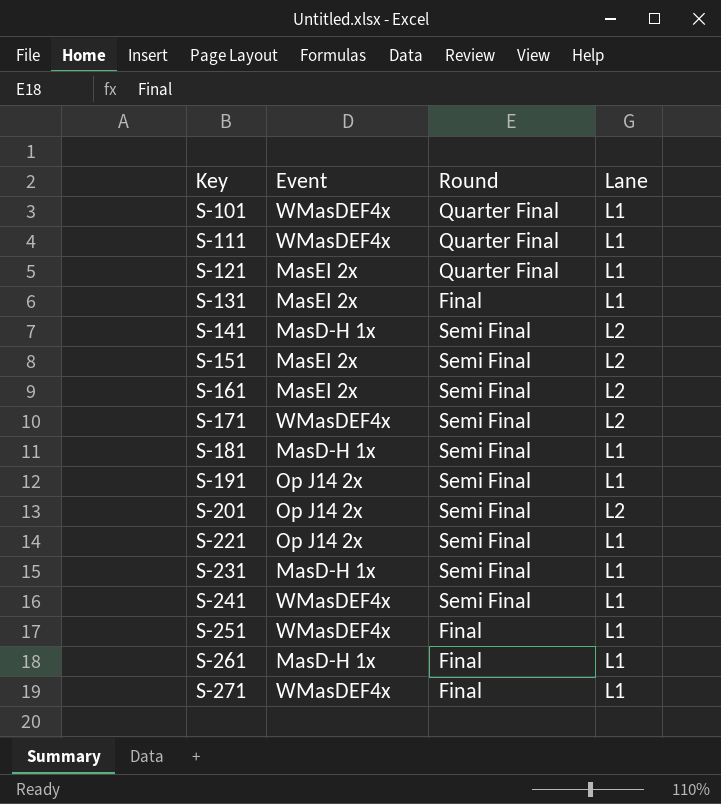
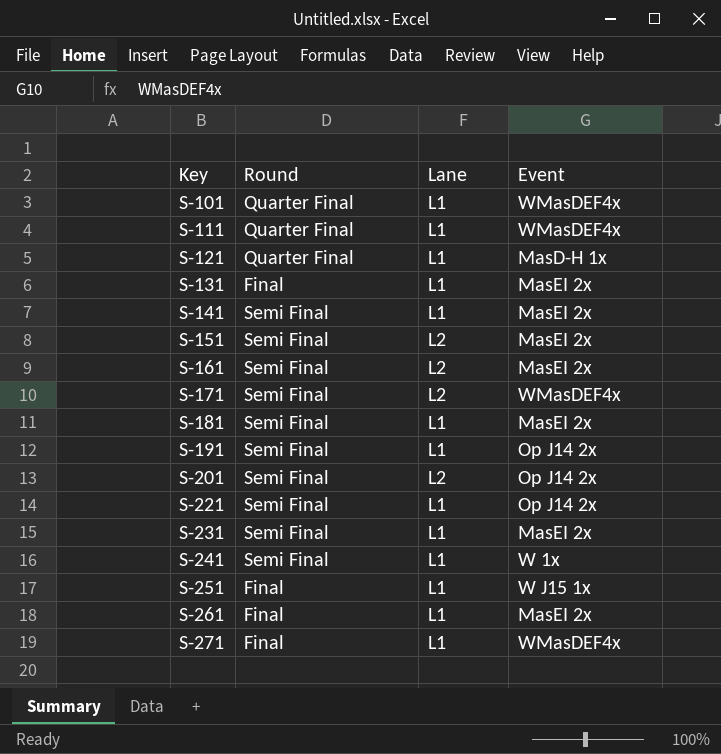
column Event | position: 2 -> 4
S-121 | Event: MasEI 2x -> MasD-H 1x
S-141 | Lane: L2 -> L1
S-141 | Event: MasD-H 1x -> MasEI 2x
S-181 | Event: MasD-H 1x -> MasEI 2x
S-231 | Event: MasD-H 1x -> MasEI 2x
S-241 | Event: WMasDEF4x -> W 1x
S-251 | Event: WMasDEF4x -> W J15 1x
S-261 | Event: MasD-H 1x -> MasEI 2x

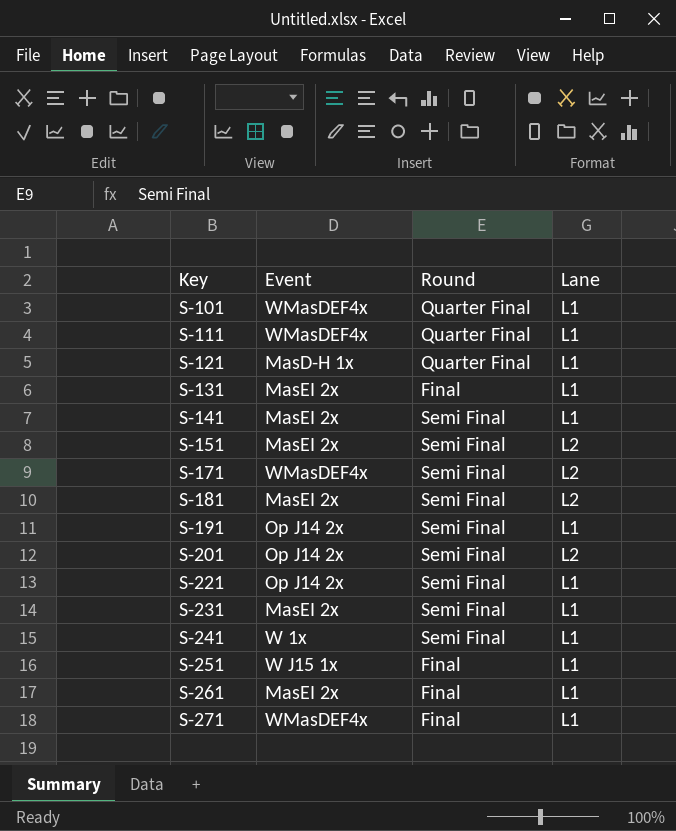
column Event | position: 4 -> 2
row S-161: Semi Final | L2 | MasEI 2x -> none
S-181 | Lane: L1 -> L2

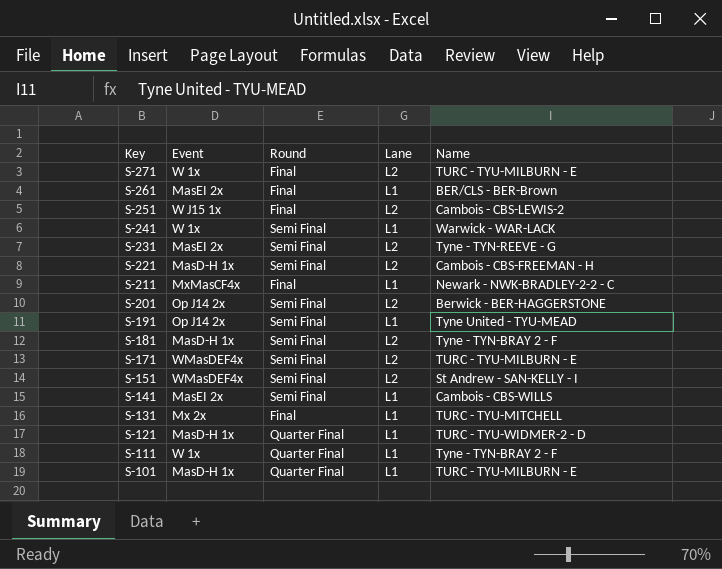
row order: Key ascending -> Key descending
column Name | position: none -> 5
S-271 | Event: WMasDEF4x -> W 1x
S-271 | Lane: L1 -> L2
S-251 | Lane: L1 -> L2
S-231 | Lane: L1 -> L2
S-221 | Event: Op J14 2x -> MasD-H 1x
S-221 | Lane: L1 -> L2
row S-211: none -> MxMasCF4x | Final | L1 | Newark - NWK-BRADLEY-2-2 - C
S-181 | Event: MasEI 2x -> MasD-H 1x
S-151 | Event: MasEI 2x -> WMasDEF4x
S-131 | Event: MasEI 2x -> Mx 2x
S-111 | Event: WMasDEF4x -> W 1x
S-101 | Event: WMasDEF4x -> MasD-H 1x

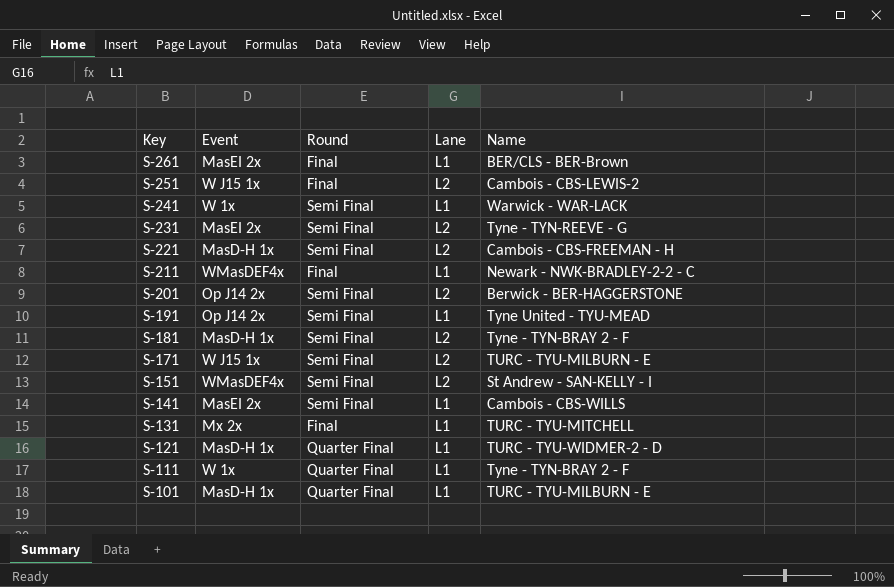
row S-271: W 1x | Final | L2 | TURC - TYU-MILBURN - E -> none
S-211 | Event: MxMasCF4x -> WMasDEF4x
S-171 | Event: WMasDEF4x -> W J15 1x

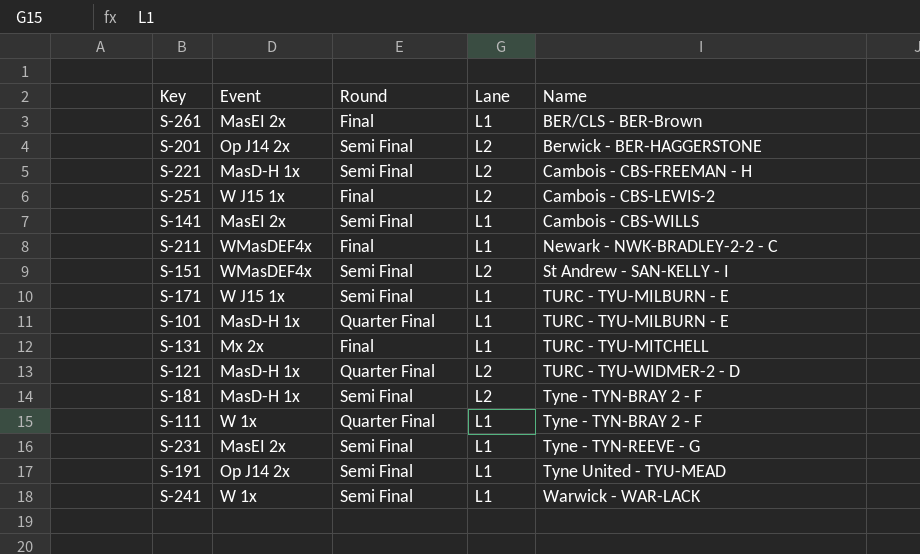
row order: Key descending -> Name ascending
S-171 | Lane: L2 -> L1
S-121 | Lane: L1 -> L2
S-231 | Lane: L2 -> L1

